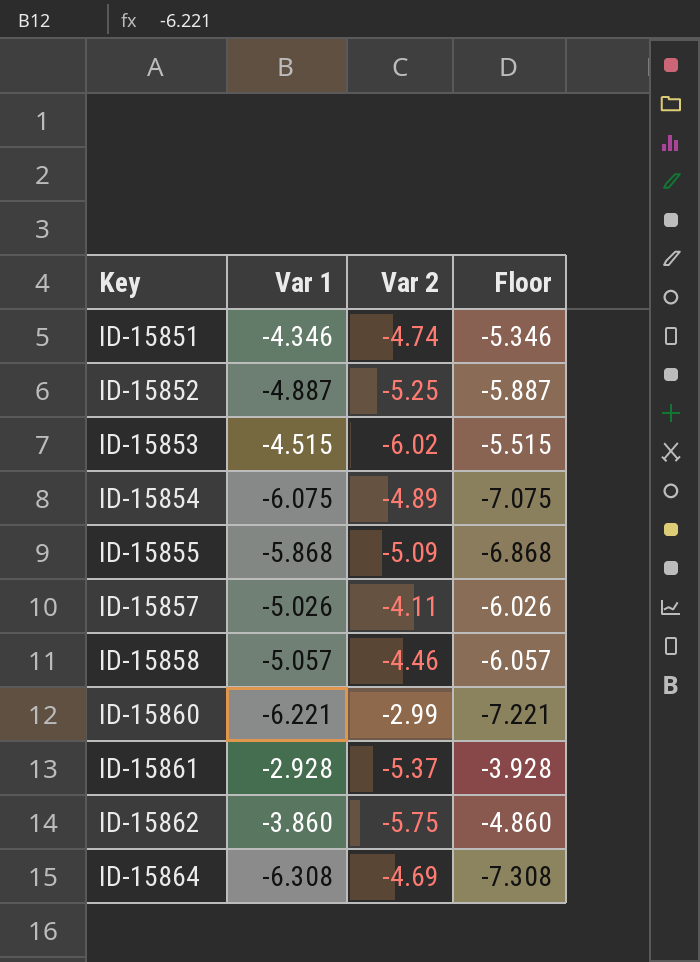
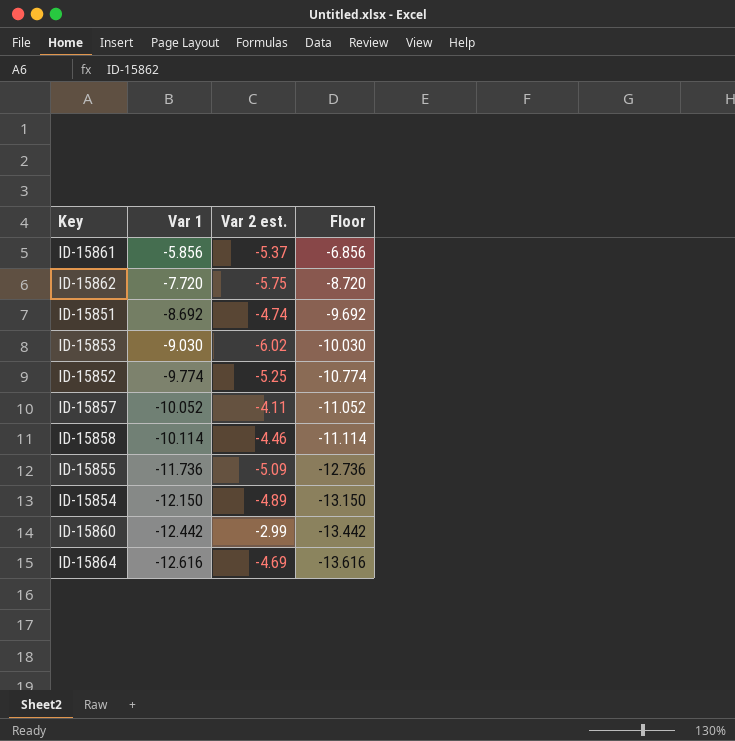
row order: Key ascending -> Var 1 descending
column name: Var 2 -> Var 2 est.
ID-15861 | Var 1: -2.928 -> -5.856
ID-15861 | Floor: -3.928 -> -6.856
ID-15862 | Var 1: -3.860 -> -7.720
ID-15862 | Floor: -4.860 -> -8.720
ID-15851 | Var 1: -4.346 -> -8.692
ID-15851 | Floor: -5.346 -> -9.692
ID-15853 | Var 1: -4.515 -> -9.030
ID-15853 | Floor: -5.515 -> -10.030
ID-15852 | Var 1: -4.887 -> -9.774
ID-15852 | Floor: -5.887 -> -10.774
ID-15857 | Var 1: -5.026 -> -10.052
ID-15857 | Floor: -6.026 -> -11.052
ID-15858 | Var 1: -5.057 -> -10.114
ID-15858 | Floor: -6.057 -> -11.114
ID-15855 | Var 1: -5.868 -> -11.736
ID-15855 | Floor: -6.868 -> -12.736
ID-15854 | Var 1: -6.075 -> -12.150
ID-15854 | Floor: -7.075 -> -13.150
ID-15860 | Var 1: -6.221 -> -12.442
ID-15860 | Floor: -7.221 -> -13.442
ID-15864 | Var 1: -6.308 -> -12.616
ID-15864 | Floor: -7.308 -> -13.616

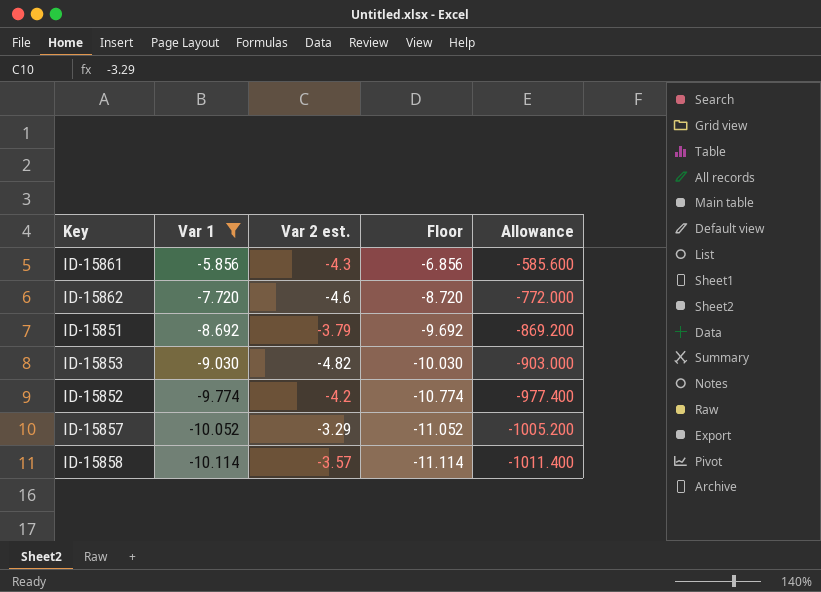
filter: none -> Var 1 >= -10.114
column Allowance | formula: none -> [Var 1] * 100
ID-15861 | Var 2 est.: -5.37 -> -4.3
ID-15862 | Var 2 est.: -5.75 -> -4.6
ID-15851 | Var 2 est.: -4.74 -> -3.79
ID-15853 | Var 2 est.: -6.02 -> -4.82
ID-15852 | Var 2 est.: -5.25 -> -4.2
ID-15857 | Var 2 est.: -4.11 -> -3.29
ID-15858 | Var 2 est.: -4.46 -> -3.57

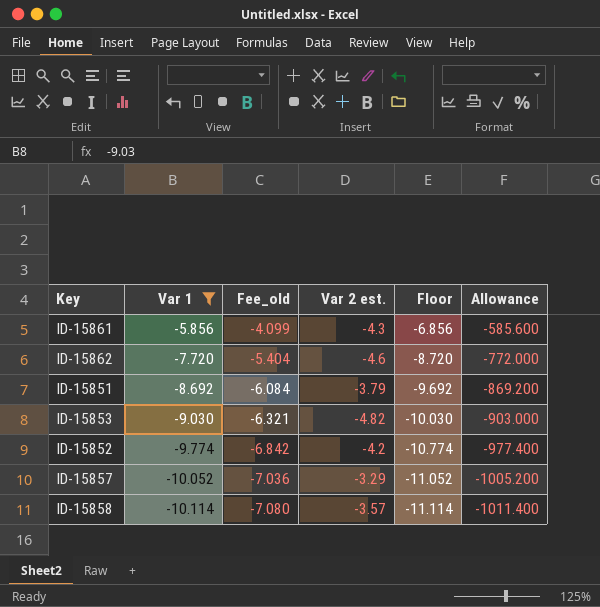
column Fee_old | formula: none -> [Var 1] * 0.7

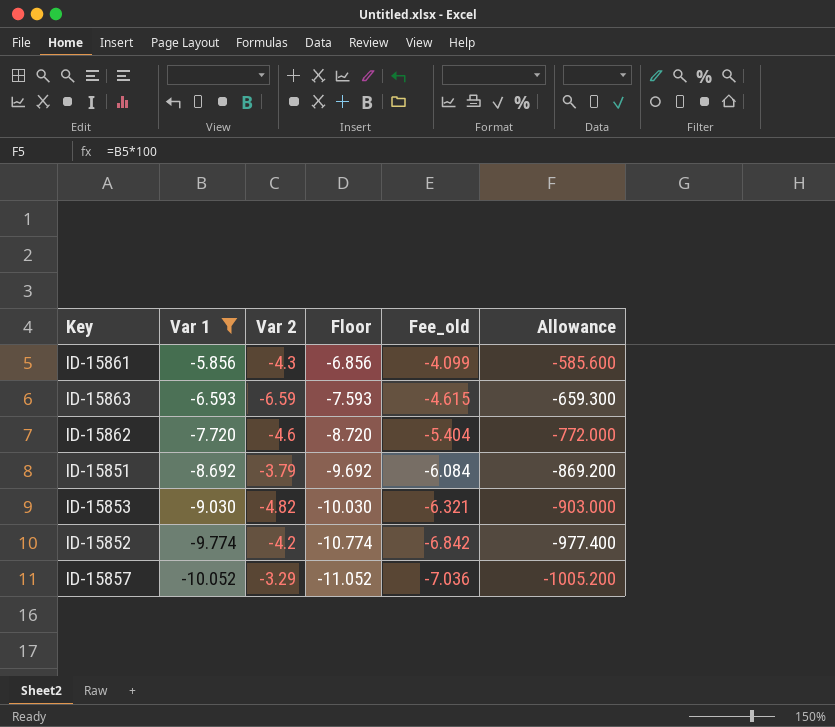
column name: Var 2 est. -> Var 2
column Fee_old | position: 3 -> 5
row ID-15858: -10.114 | -7.080 | -3.57 | -11.114 | -1011.400 -> none
row ID-15863: none -> -6.593 | -6.59 | -7.593 | -4.615 | -659.300

